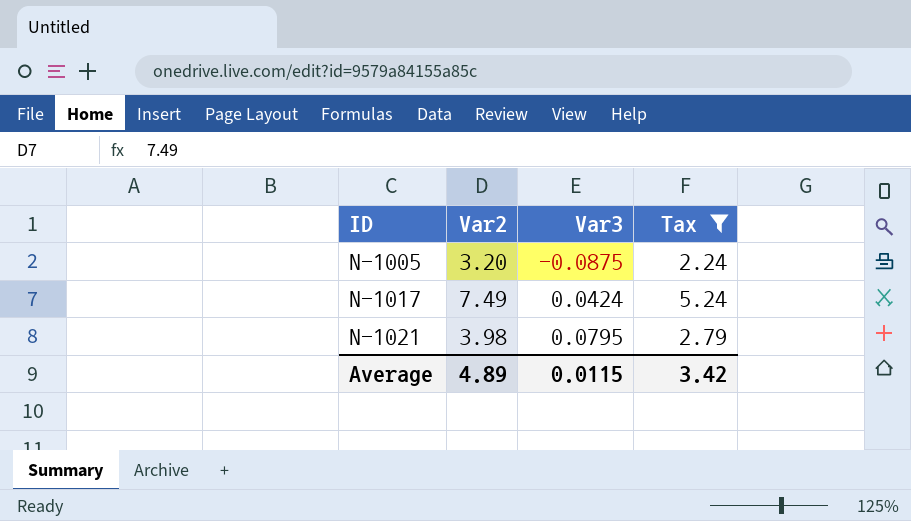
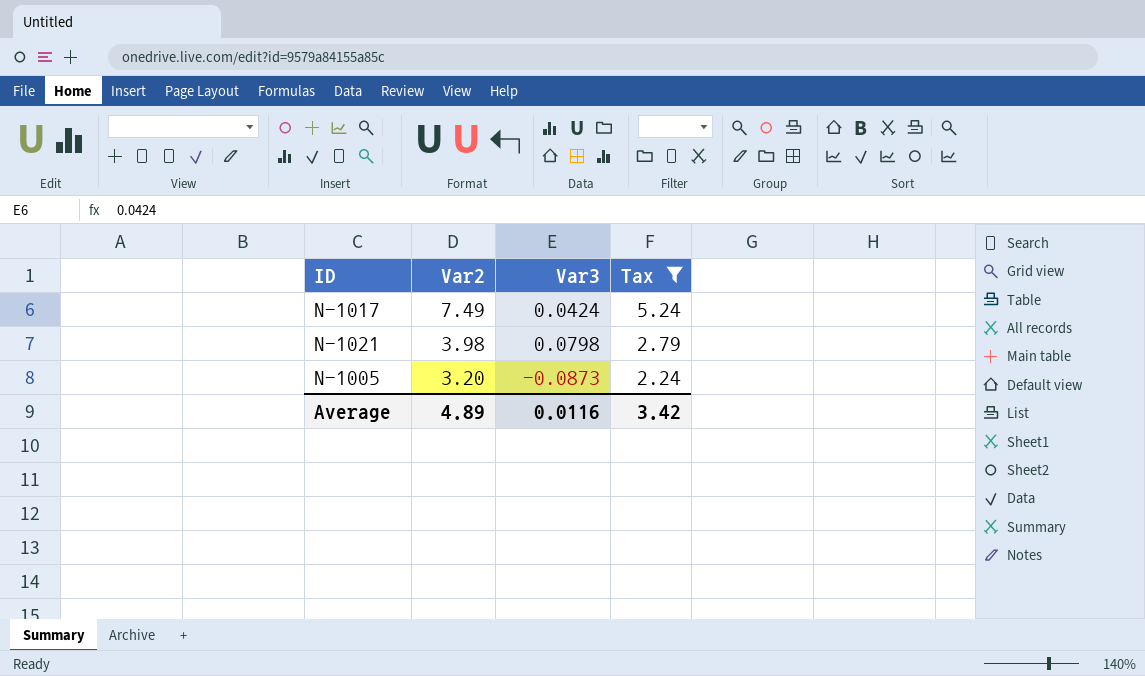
row order: ID ascending -> Var2 descending
N-1021 | Var3: 0.0795 -> 0.0798
N-1005 | Var3: -0.0875 -> -0.0873
Average | Var3: 0.0115 -> 0.0116

